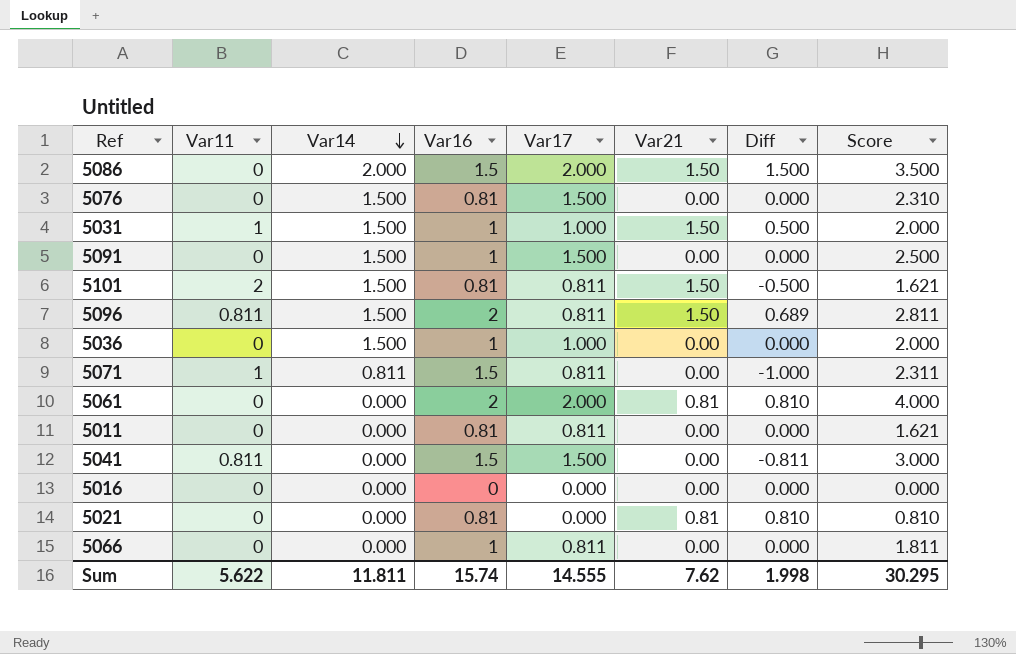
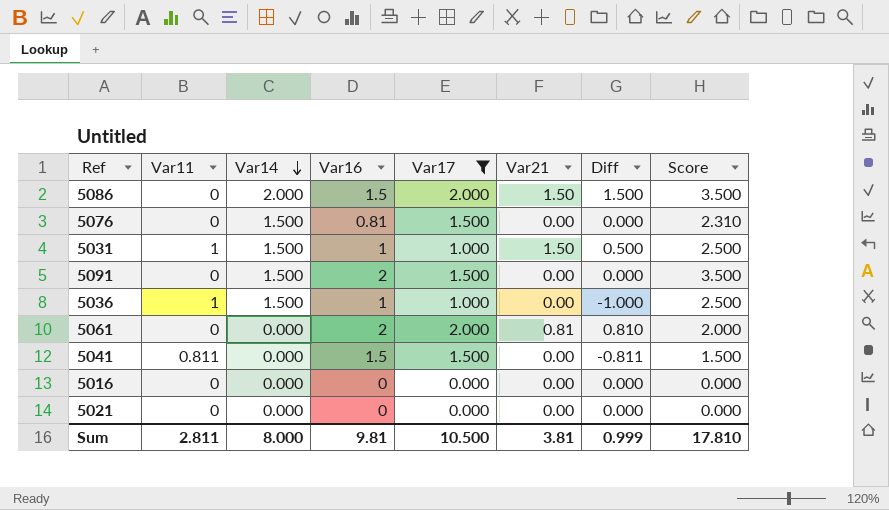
filter: none -> Var17 != 0.811
column Score | formula: [Var16] + [Var17] -> [Var14] + [Var16]
5091 | Var16: 1 -> 2
5036 | Var11: 0 -> 1
5036 | Diff: 0.000 -> -1.000
5021 | Var16: 0.81 -> 0
5021 | Var21: 0.81 -> 0.00
5021 | Diff: 0.810 -> 0.000
Sum | Var11: 5.622 -> 2.811
Sum | Var14: 11.811 -> 8.000
Sum | Var16: 15.74 -> 9.81
Sum | Var17: 14.555 -> 10.500
Sum | Var21: 7.62 -> 3.81
Sum | Diff: 1.998 -> 0.999
Sum | Score: 30.295 -> 17.810

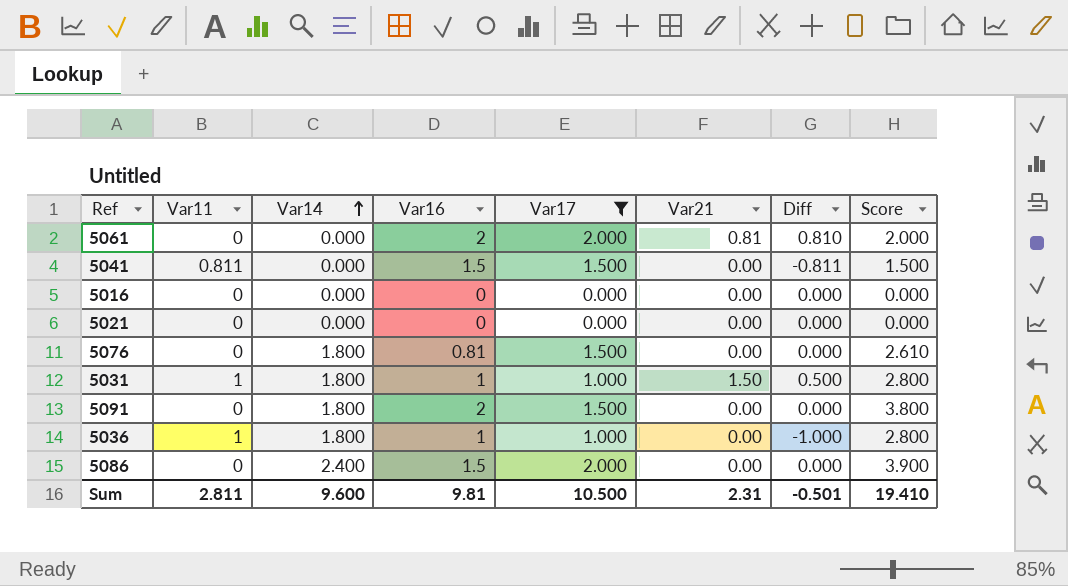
row order: Var14 descending -> Var14 ascending
5076 | Var14: 1.500 -> 1.800
5076 | Score: 2.310 -> 2.610
5031 | Var14: 1.500 -> 1.800
5031 | Score: 2.500 -> 2.800
5091 | Var14: 1.500 -> 1.800
5091 | Score: 3.500 -> 3.800
5036 | Var14: 1.500 -> 1.800
5036 | Score: 2.500 -> 2.800
5086 | Var14: 2.000 -> 2.400
5086 | Var21: 1.50 -> 0.00
5086 | Diff: 1.500 -> 0.000
5086 | Score: 3.500 -> 3.900
Sum | Var14: 8.000 -> 9.600
Sum | Var21: 3.81 -> 2.31
Sum | Diff: 0.999 -> -0.501
Sum | Score: 17.810 -> 19.410

